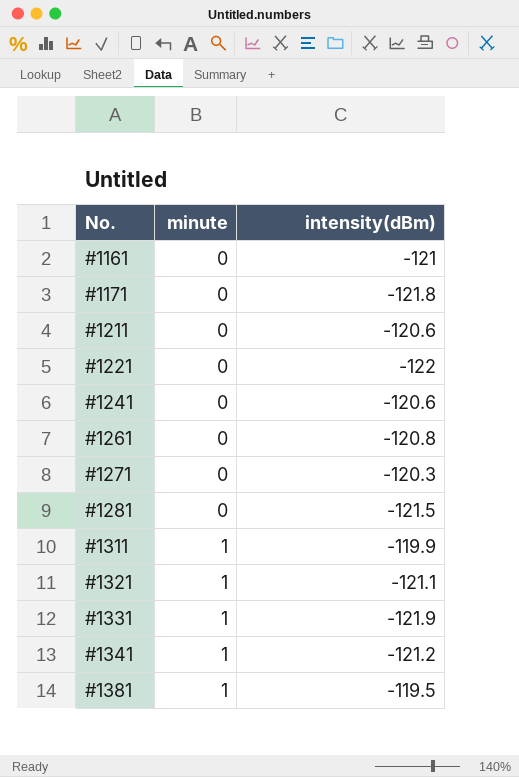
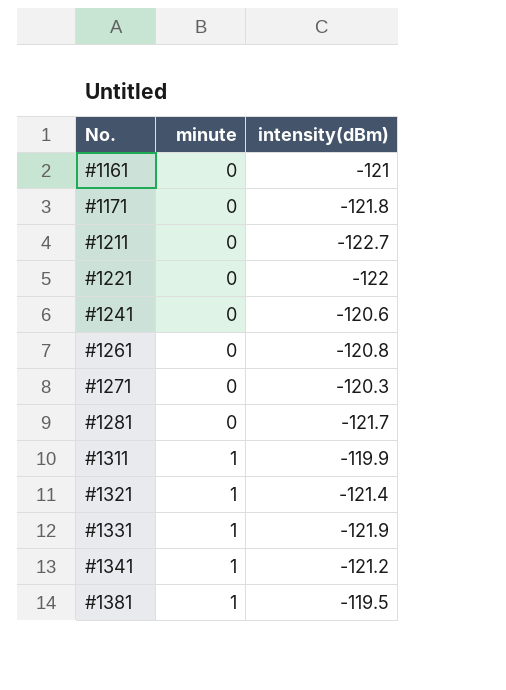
#1211 | intensity(dBm): -120.6 -> -122.7
#1281 | intensity(dBm): -121.5 -> -121.7
#1321 | intensity(dBm): -121.1 -> -121.4

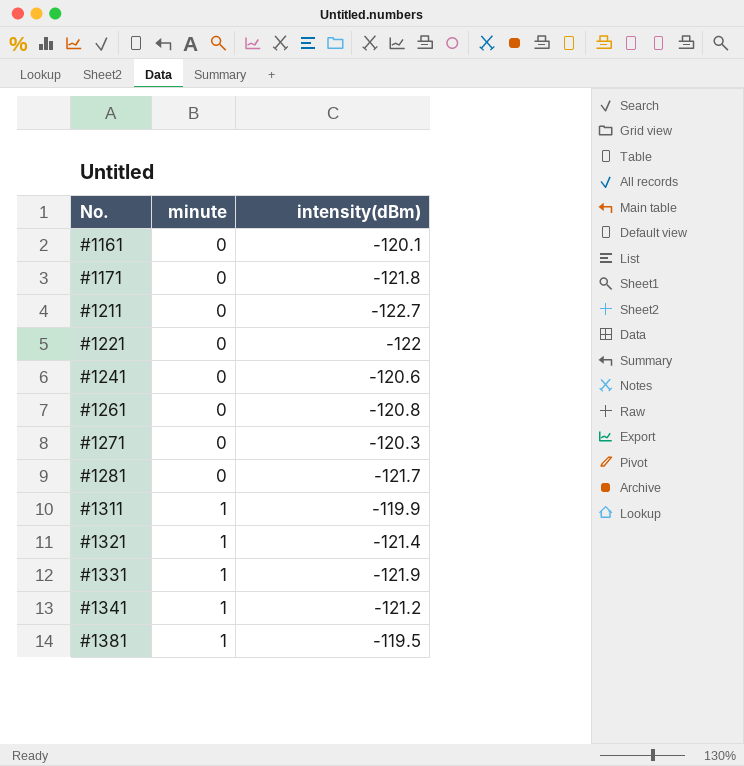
#1161 | intensity(dBm): -121 -> -120.1

